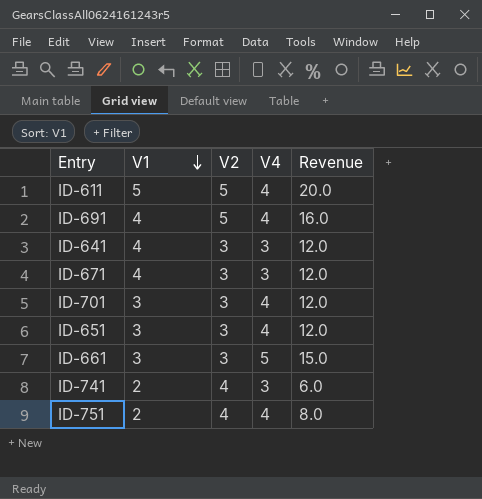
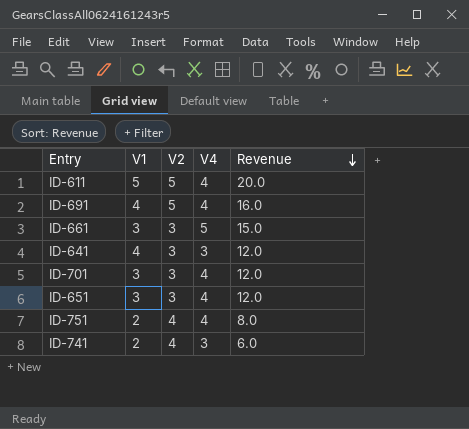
row order: V1 descending -> Revenue descending
row ID-671: 4 | 3 | 3 | 12.0 -> none

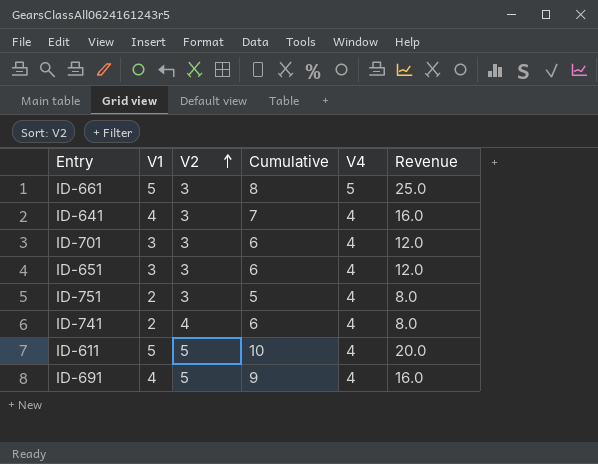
row order: Revenue descending -> V2 ascending
column Cumulative | formula: none -> [V1] + [V2]
ID-661 | V1: 3 -> 5
ID-661 | Revenue: 15.0 -> 25.0
ID-641 | V4: 3 -> 4
ID-641 | Revenue: 12.0 -> 16.0
ID-751 | V2: 4 -> 3
ID-741 | V4: 3 -> 4
ID-741 | Revenue: 6.0 -> 8.0

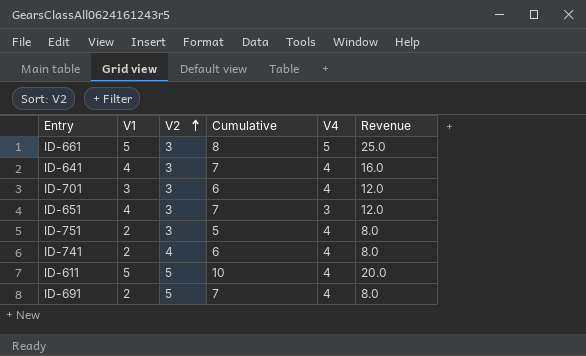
ID-651 | V1: 3 -> 4
ID-651 | Cumulative: 6 -> 7
ID-651 | V4: 4 -> 3
ID-691 | V1: 4 -> 2
ID-691 | Cumulative: 9 -> 7
ID-691 | Revenue: 16.0 -> 8.0

